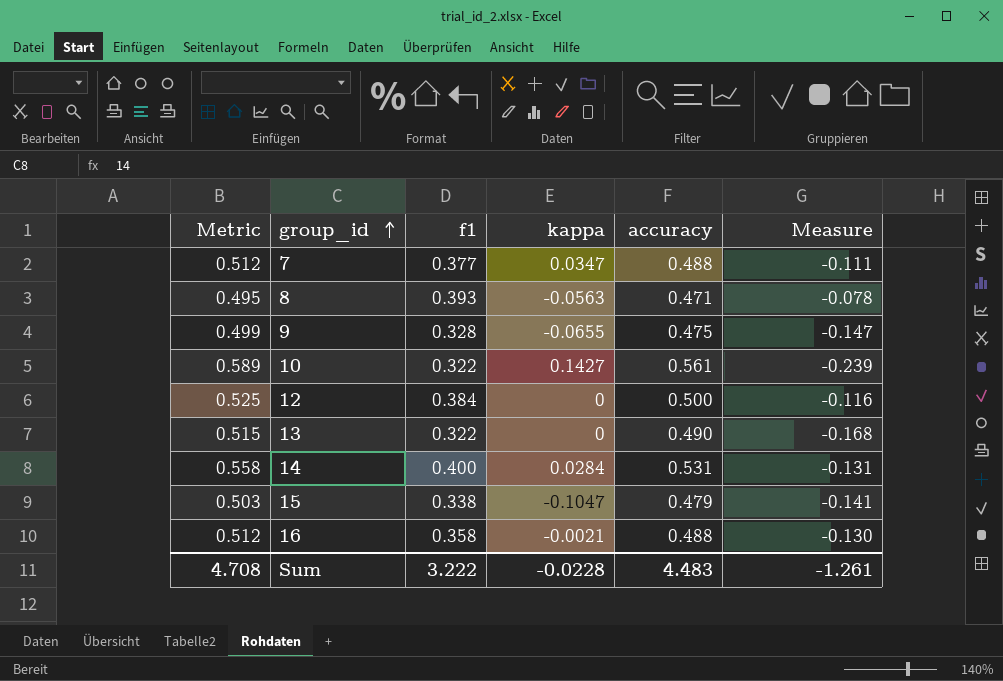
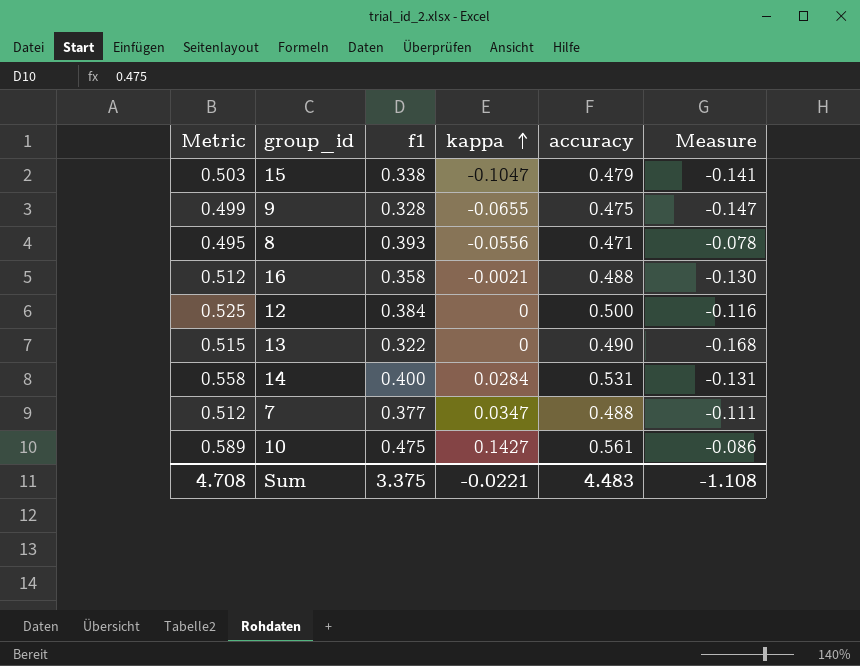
row order: group_id ascending -> kappa ascending
8 | kappa: -0.0563 -> -0.0556
10 | f1: 0.322 -> 0.475
10 | Measure: -0.239 -> -0.086
Sum | f1: 3.222 -> 3.375
Sum | kappa: -0.0228 -> -0.0221
Sum | Measure: -1.261 -> -1.108

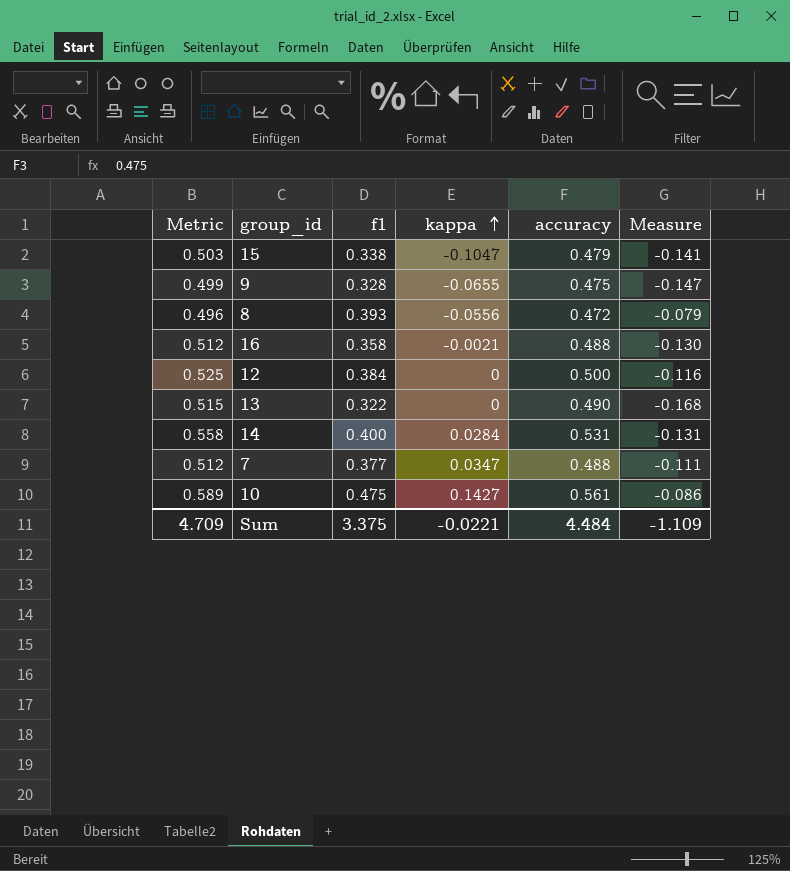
8 | Metric: 0.495 -> 0.496
8 | accuracy: 0.471 -> 0.472
8 | Measure: -0.078 -> -0.079
Sum | Metric: 4.708 -> 4.709
Sum | accuracy: 4.483 -> 4.484
Sum | Measure: -1.108 -> -1.109

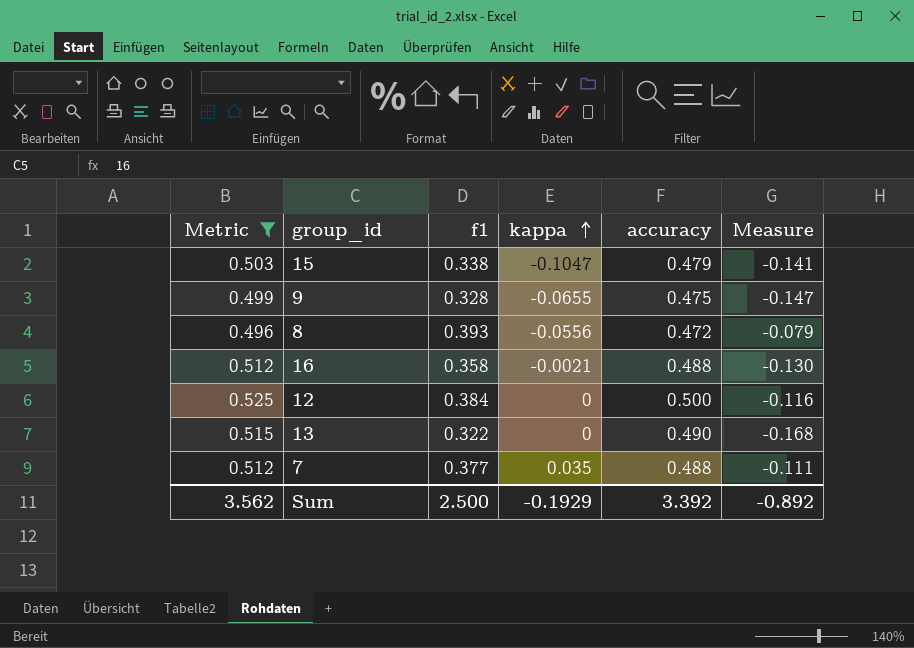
filter: none -> Metric <= 0.525
7 | kappa: 0.0347 -> 0.035
Sum | Metric: 4.709 -> 3.562
Sum | f1: 3.375 -> 2.500
Sum | kappa: -0.0221 -> -0.1929
Sum | accuracy: 4.484 -> 3.392
Sum | Measure: -1.109 -> -0.892

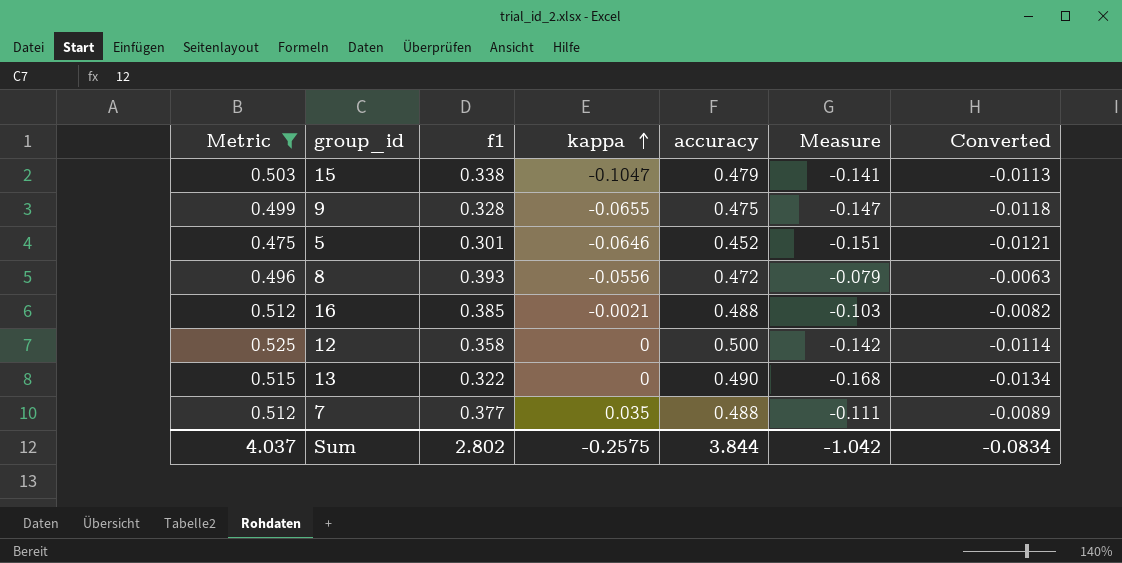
column Converted | formula: none -> [Measure] * 0.08
row 5: none -> 0.475 | 0.301 | -0.0646 | 0.452 | -0.151 | -0.0121
16 | f1: 0.358 -> 0.385
16 | Measure: -0.130 -> -0.103
12 | f1: 0.384 -> 0.358
12 | Measure: -0.116 -> -0.142
Sum | Metric: 3.562 -> 4.037
Sum | f1: 2.500 -> 2.802
Sum | kappa: -0.1929 -> -0.2575
Sum | accuracy: 3.392 -> 3.844
Sum | Measure: -0.892 -> -1.042

